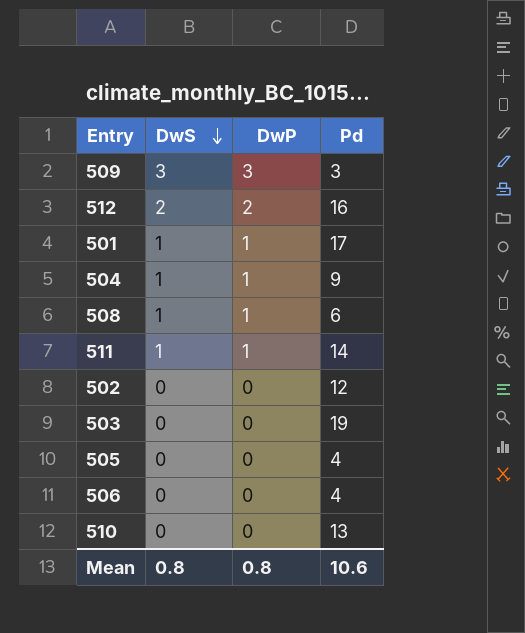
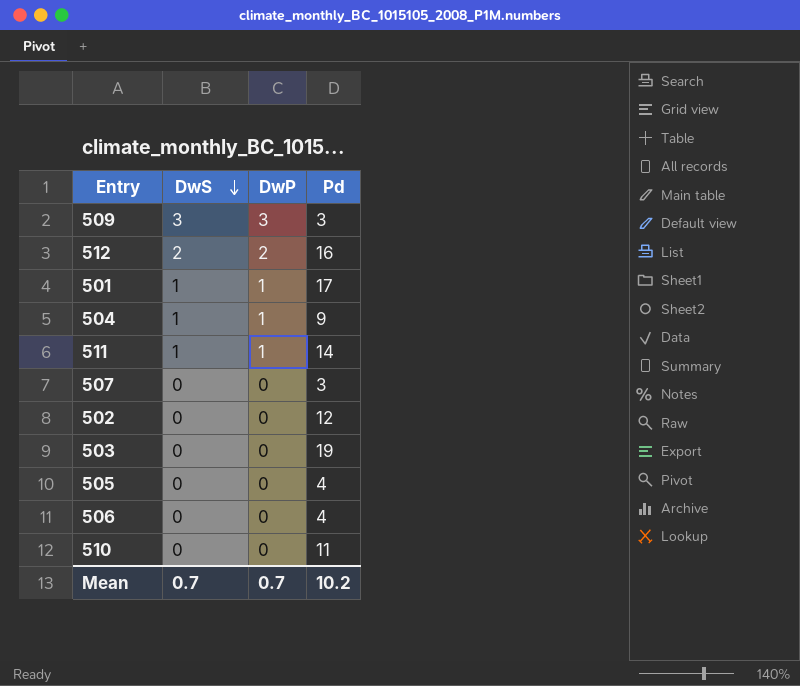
row 508: 1 | 1 | 6 -> none
row 507: none -> 0 | 0 | 3
510 | Pd: 13 -> 11
Mean | DwS: 0.8 -> 0.7
Mean | DwP: 0.8 -> 0.7
Mean | Pd: 10.6 -> 10.2

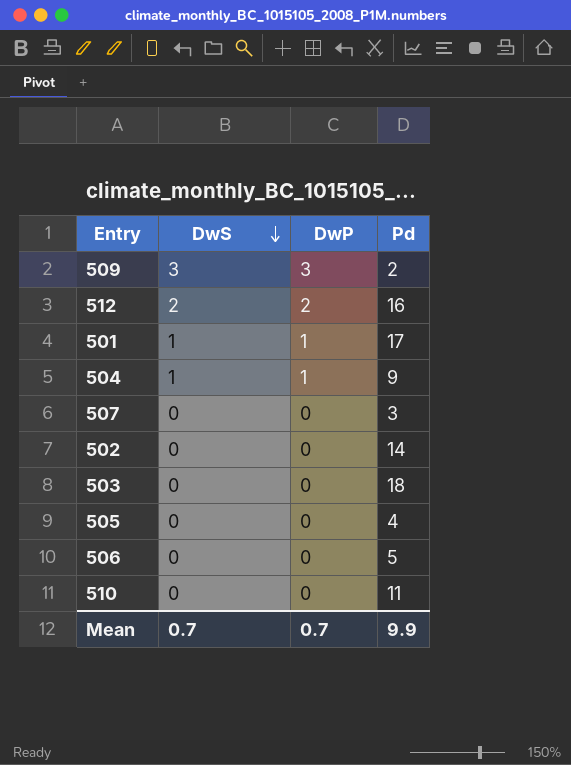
row 511: 1 | 1 | 14 -> none
509 | Pd: 3 -> 2
502 | Pd: 12 -> 14
503 | Pd: 19 -> 18
506 | Pd: 4 -> 5
Mean | Pd: 10.2 -> 9.9

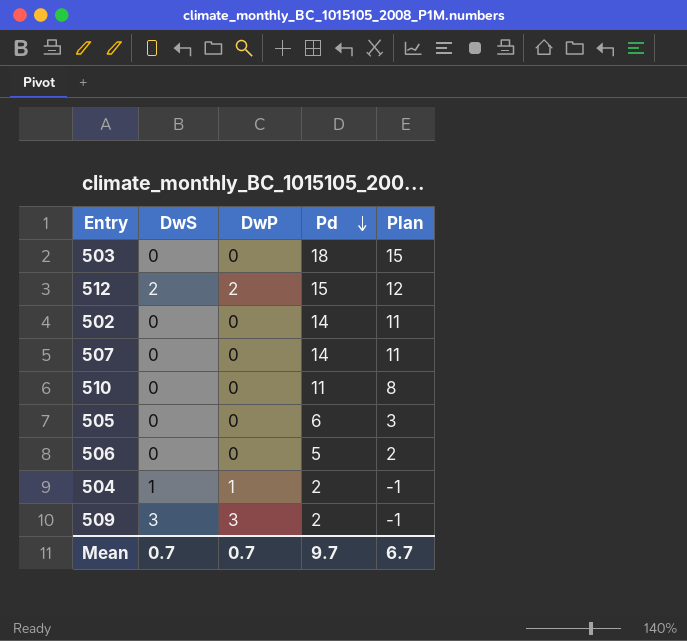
row order: DwS descending -> Pd descending
column Plan | formula: none -> [Pd] - 3
row 501: 1 | 1 | 17 -> none
512 | Pd: 16 -> 15
507 | Pd: 3 -> 14
505 | Pd: 4 -> 6
504 | Pd: 9 -> 2
Mean | Pd: 9.9 -> 9.7

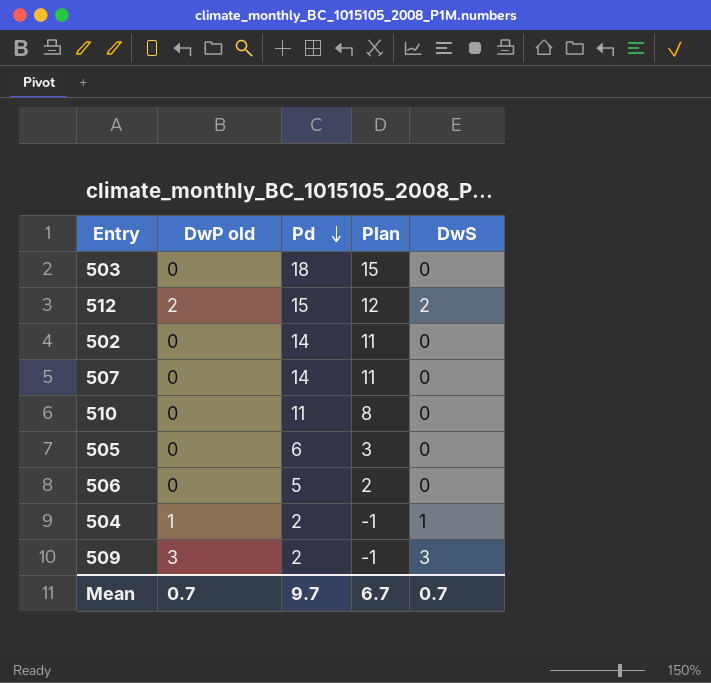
column name: DwP -> DwP old
column DwS | position: 2 -> 5

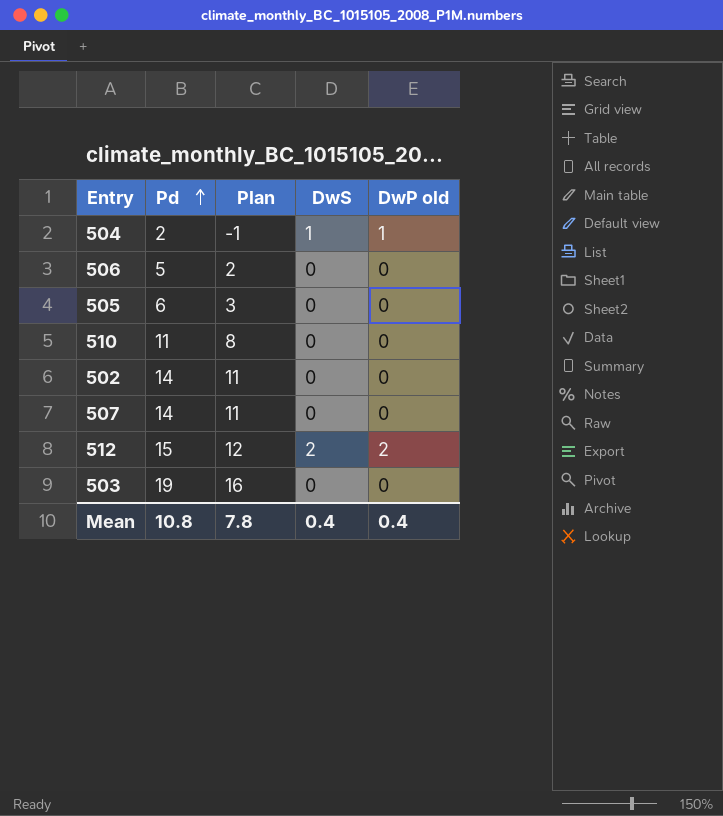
row order: Pd descending -> Pd ascending
column DwP old | position: 2 -> 5
row 509: 3 | 2 | -1 | 3 -> none
503 | Pd: 18 -> 19
503 | Plan: 15 -> 16
Mean | Pd: 9.7 -> 10.8
Mean | Plan: 6.7 -> 7.8
Mean | DwS: 0.7 -> 0.4
Mean | DwP old: 0.7 -> 0.4

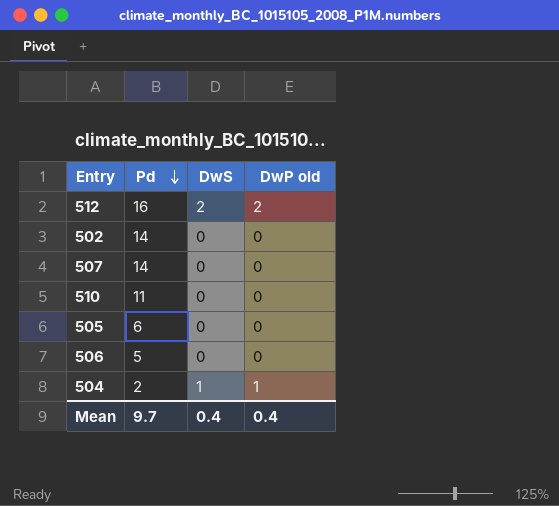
row order: Pd ascending -> Pd descending
column Plan | formula: [Pd] - 3 -> none
row 503: 19 | 16 | 0 | 0 -> none
512 | Pd: 15 -> 16
Mean | Pd: 10.8 -> 9.7

